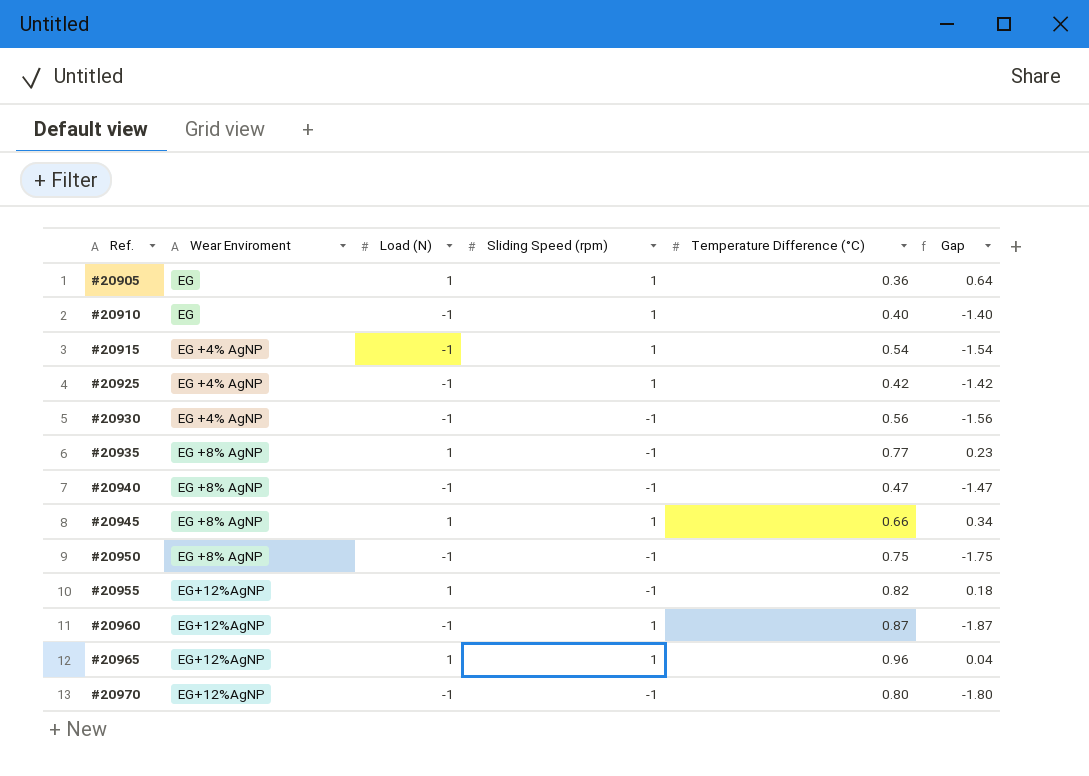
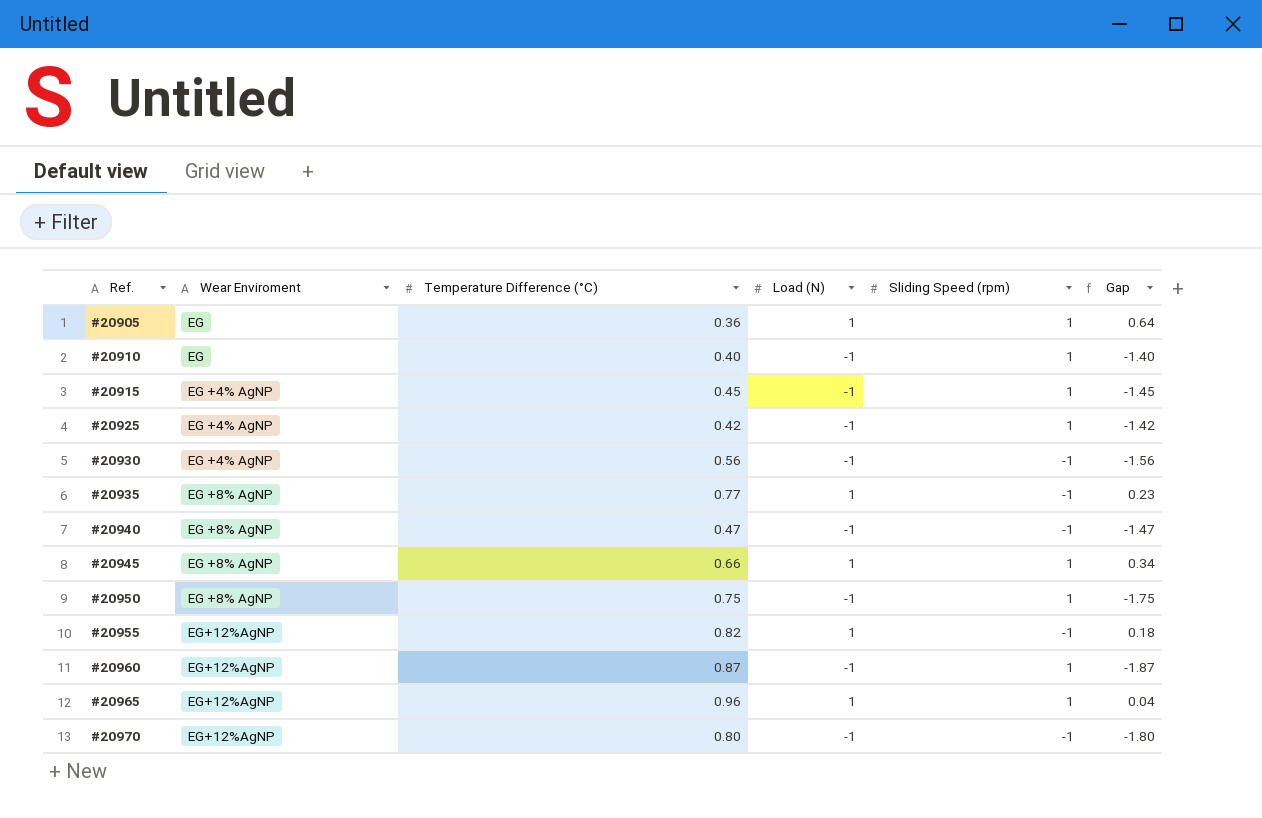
column Temperature Difference (°C) | position: 5 -> 3
#20915 | Temperature Difference (°C): 0.54 -> 0.45
#20915 | Gap: -1.54 -> -1.45
#20950 | Sliding Speed (rpm): -1 -> 1

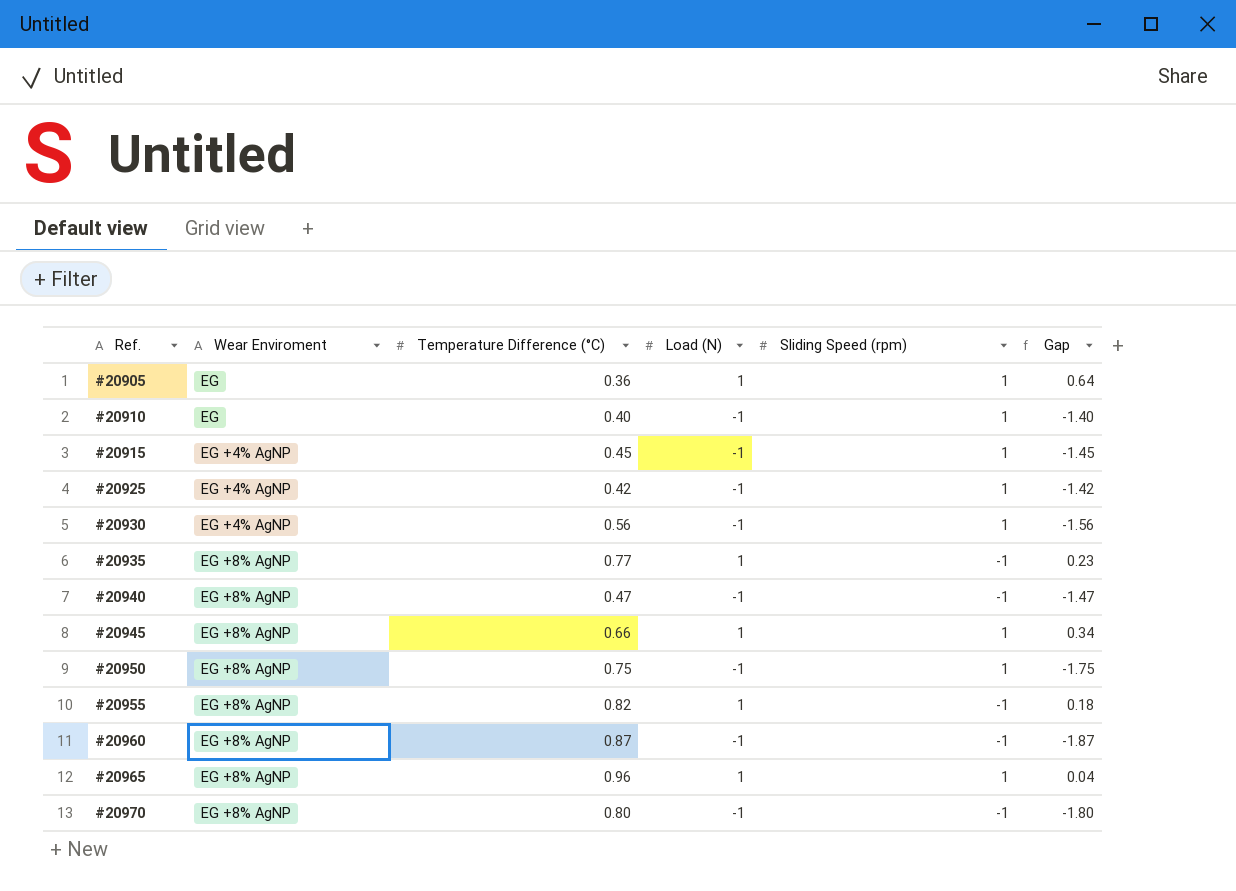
#20930 | Sliding Speed (rpm): -1 -> 1
#20955 | Wear Enviroment: EG+12%AgNP -> EG +8% AgNP
#20960 | Wear Enviroment: EG+12%AgNP -> EG +8% AgNP
#20960 | Sliding Speed (rpm): 1 -> -1
#20965 | Wear Enviroment: EG+12%AgNP -> EG +8% AgNP
#20970 | Wear Enviroment: EG+12%AgNP -> EG +8% AgNP

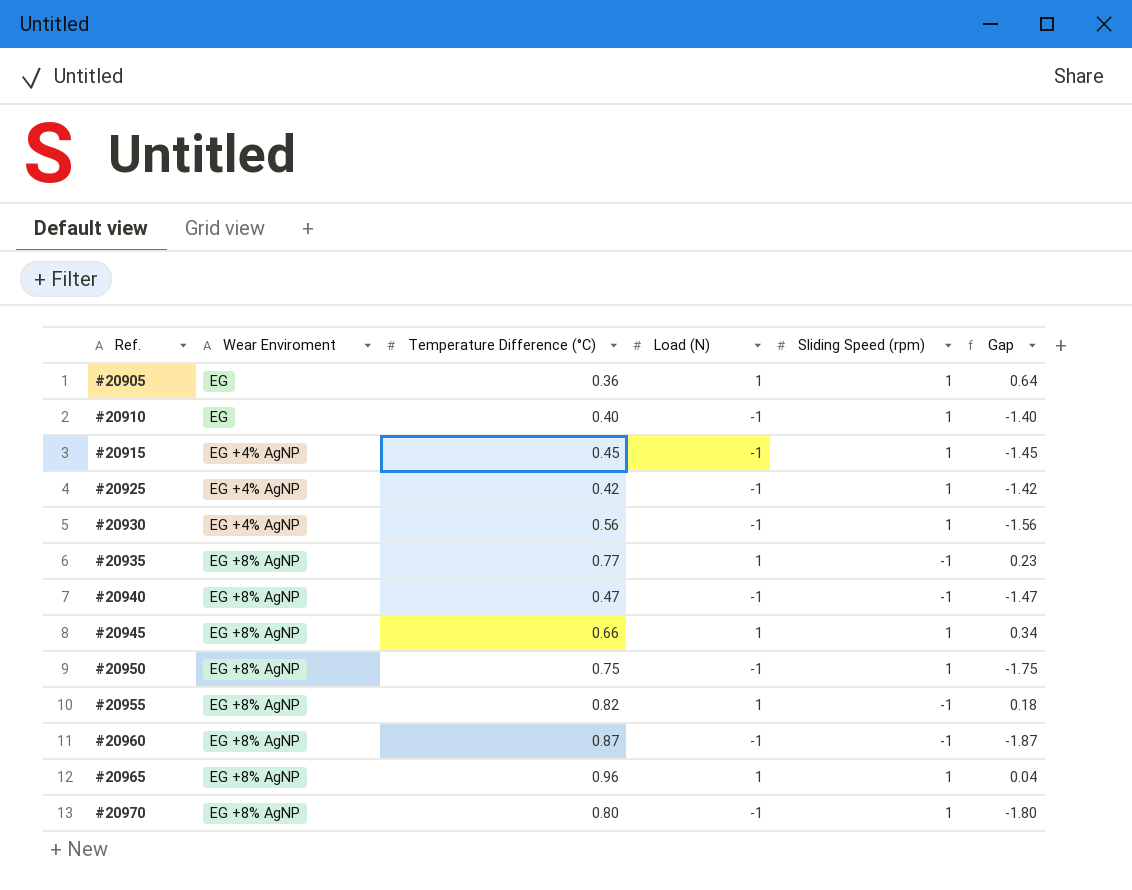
#20970 | Sliding Speed (rpm): -1 -> 1

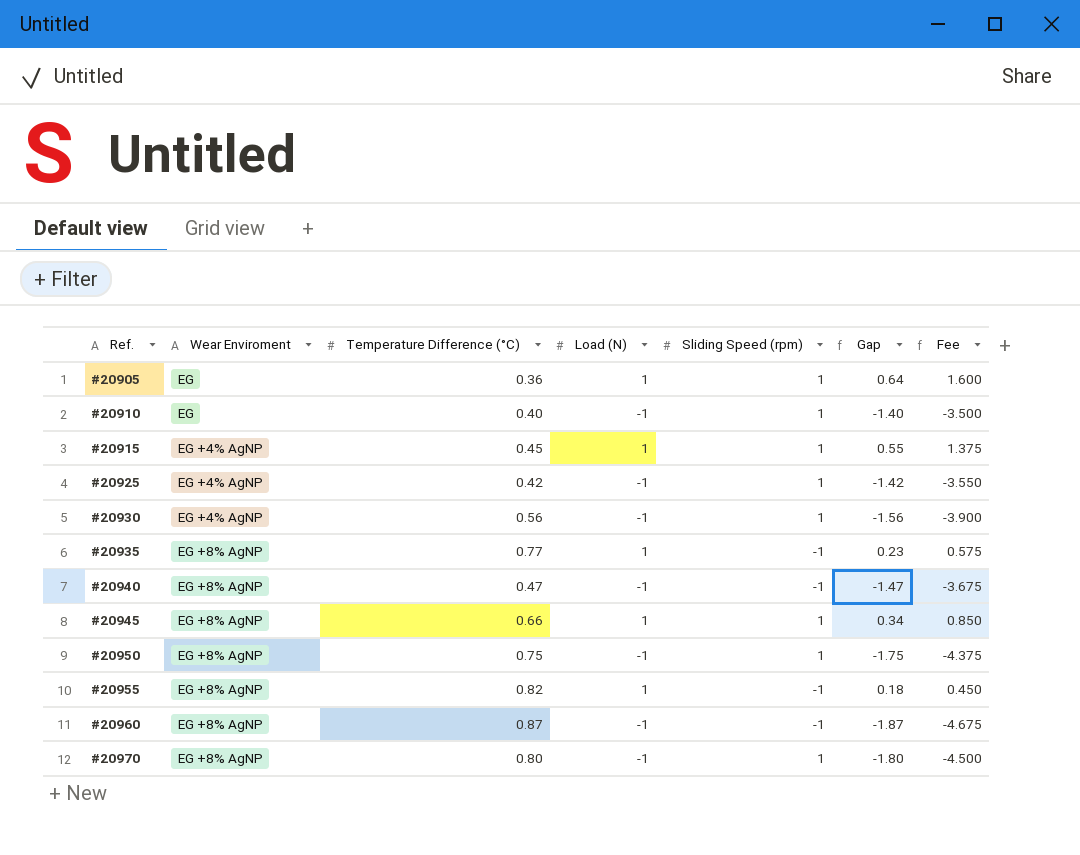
column Fee | formula: none -> [Gap] * 2.5
row #20965: EG +8% AgNP | 0.96 | 1 | 1 | 0.04 -> none
#20915 | Load (N): -1 -> 1
#20915 | Gap: -1.45 -> 0.55

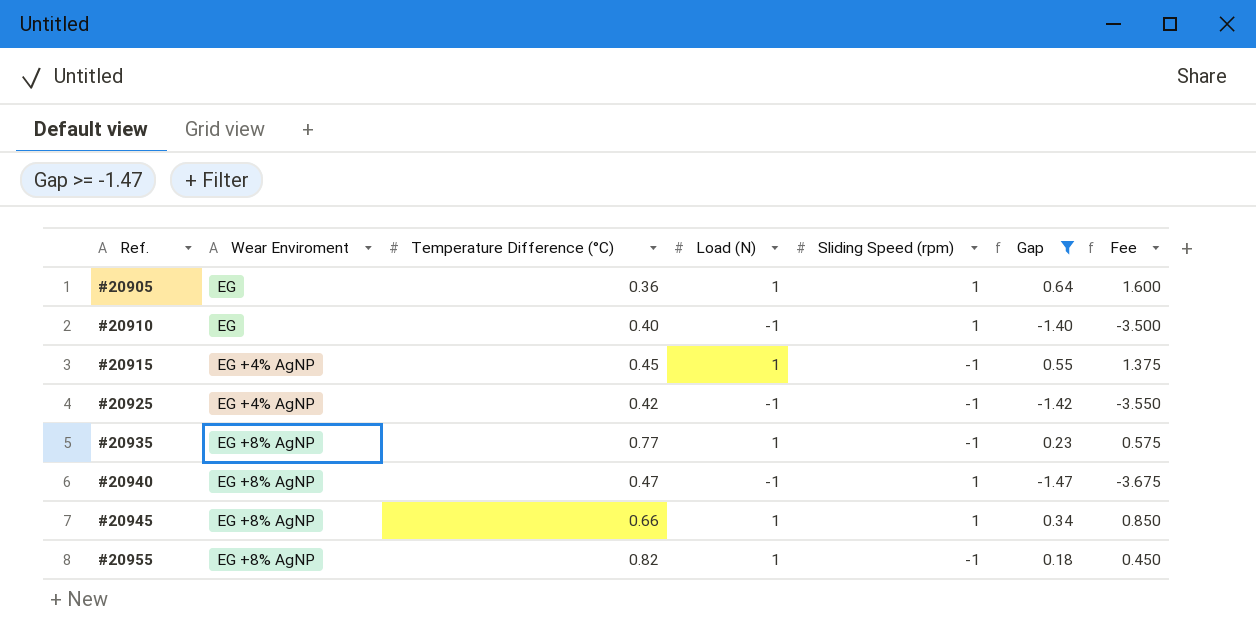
filter: none -> Gap >= -1.47
#20915 | Sliding Speed (rpm): 1 -> -1
#20925 | Sliding Speed (rpm): 1 -> -1
#20940 | Sliding Speed (rpm): -1 -> 1

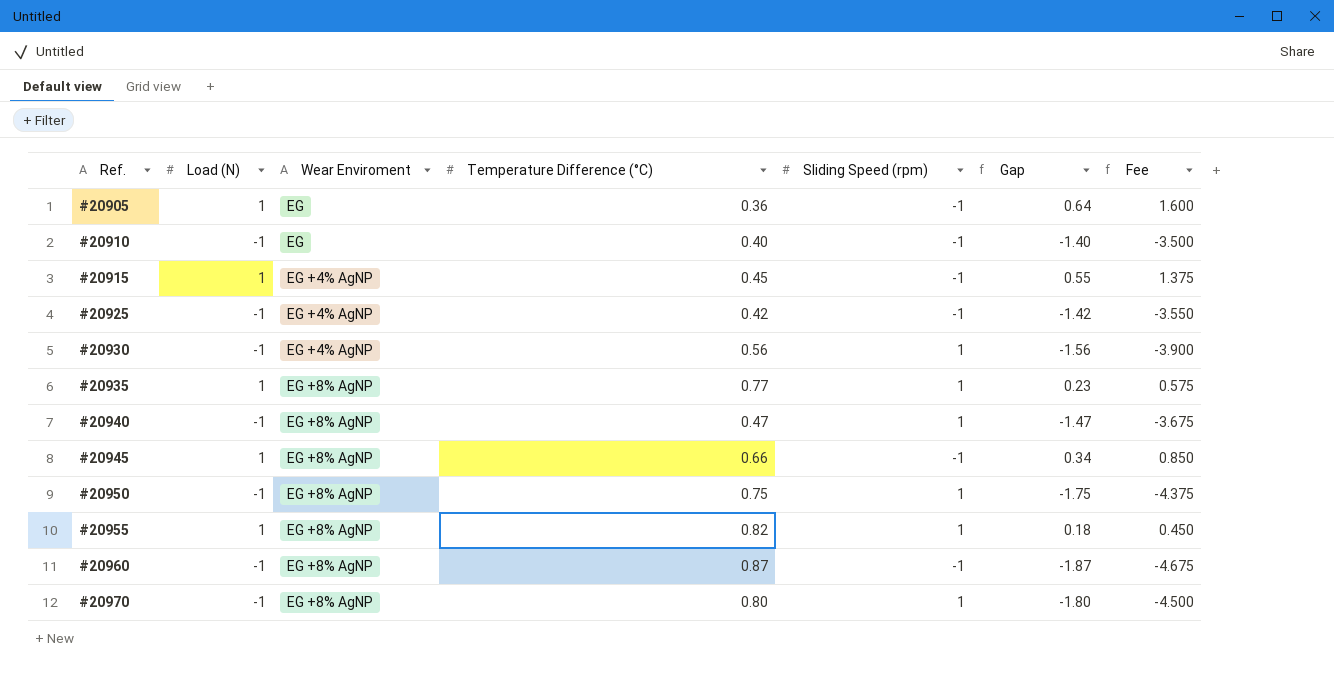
filter: Gap >= -1.47 -> none
column Load (N) | position: 4 -> 2
#20905 | Sliding Speed (rpm): 1 -> -1
#20910 | Sliding Speed (rpm): 1 -> -1
#20935 | Sliding Speed (rpm): -1 -> 1
#20945 | Sliding Speed (rpm): 1 -> -1
#20955 | Sliding Speed (rpm): -1 -> 1

